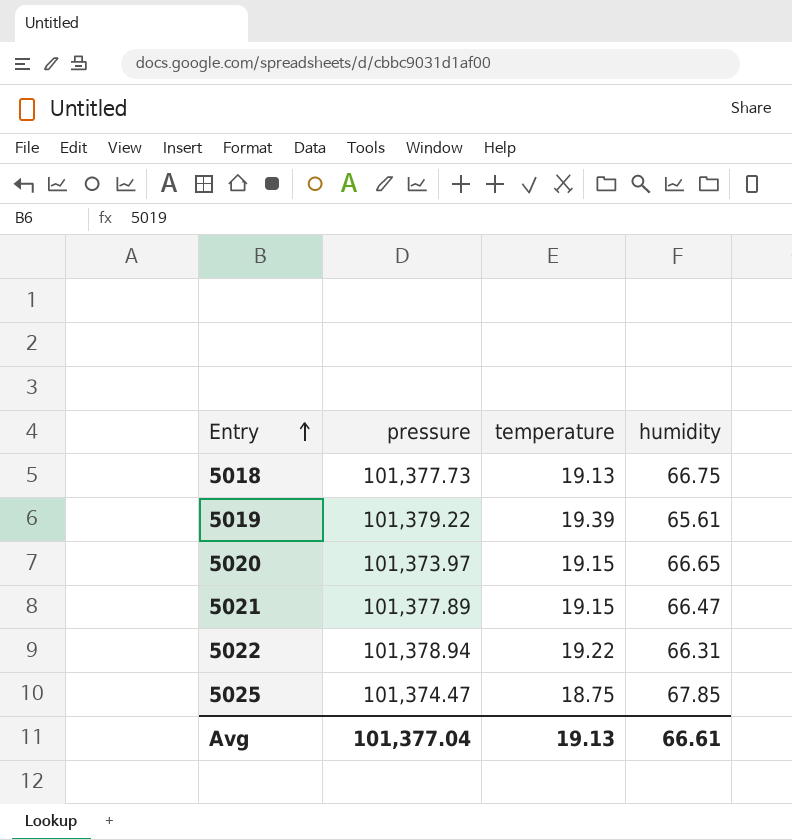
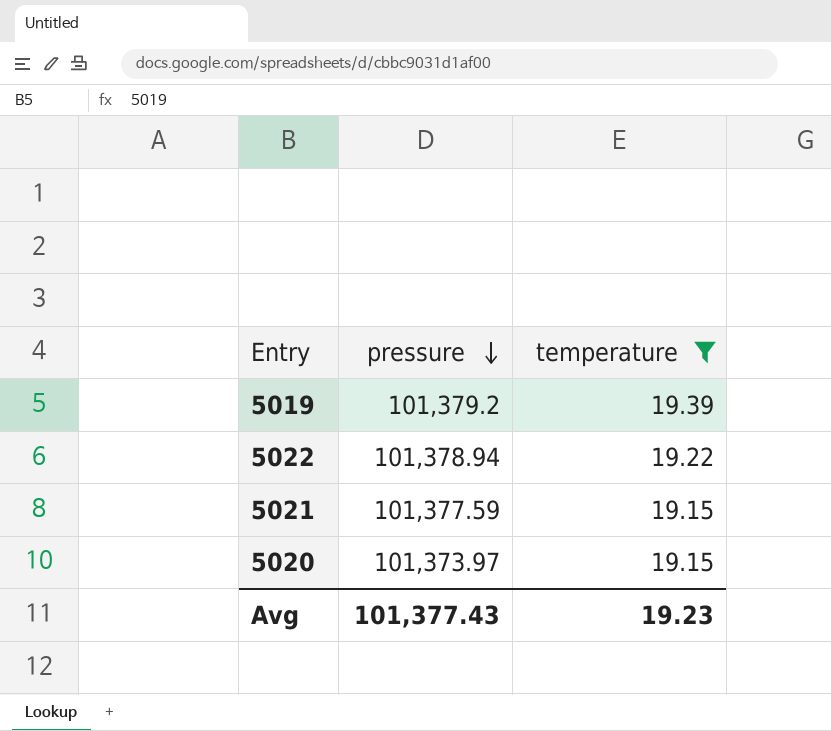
filter: none -> temperature >= 19.15
row order: Entry ascending -> pressure descending
column humidity | position: 4 -> none
5019 | pressure: 101,379.22 -> 101,379.2
5021 | pressure: 101,377.89 -> 101,377.59
Avg | pressure: 101,377.04 -> 101,377.43
Avg | temperature: 19.13 -> 19.23

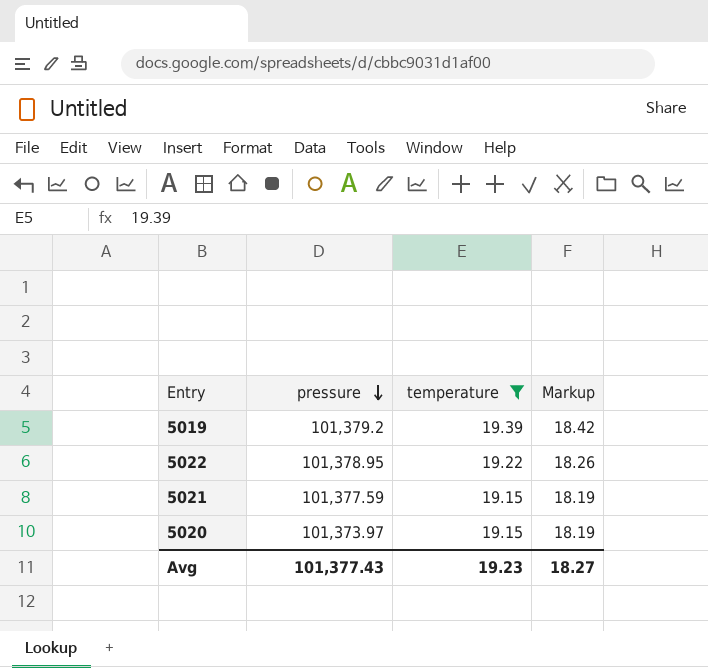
column Markup | formula: none -> [temperature] * 0.95
5022 | pressure: 101,378.94 -> 101,378.95

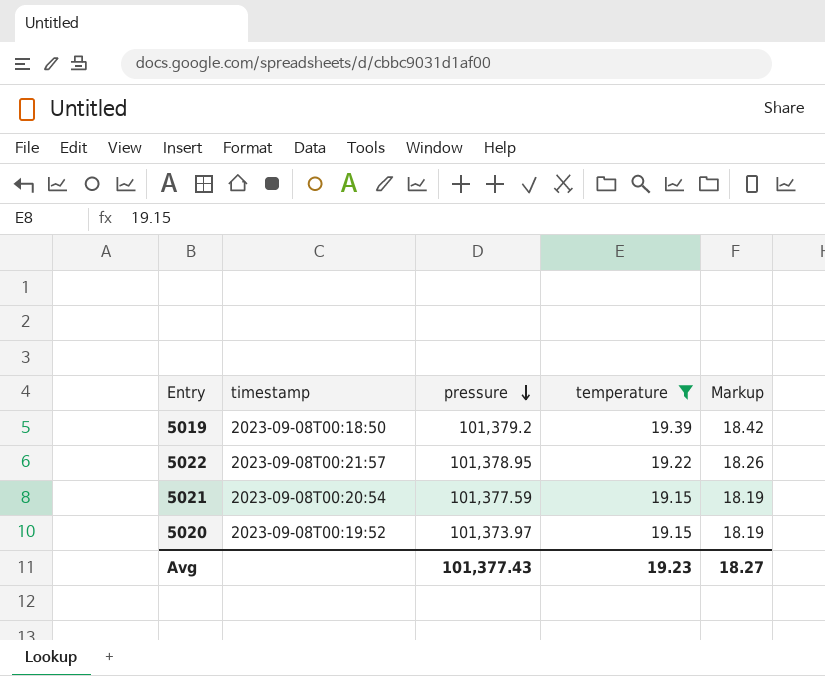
column timestamp | position: none -> 2

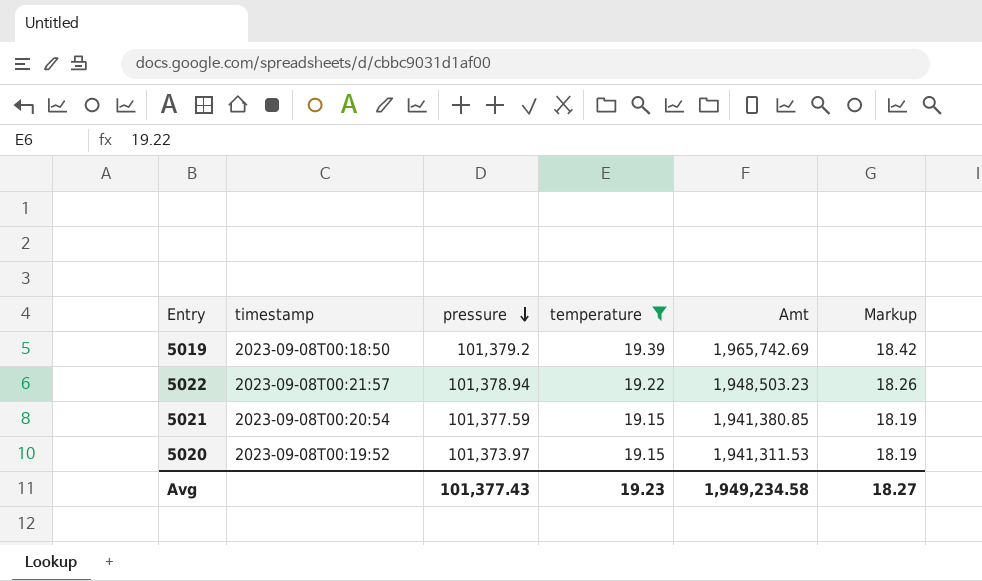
column Amt | formula: none -> [pressure] * [temperature]
5022 | pressure: 101,378.95 -> 101,378.94

